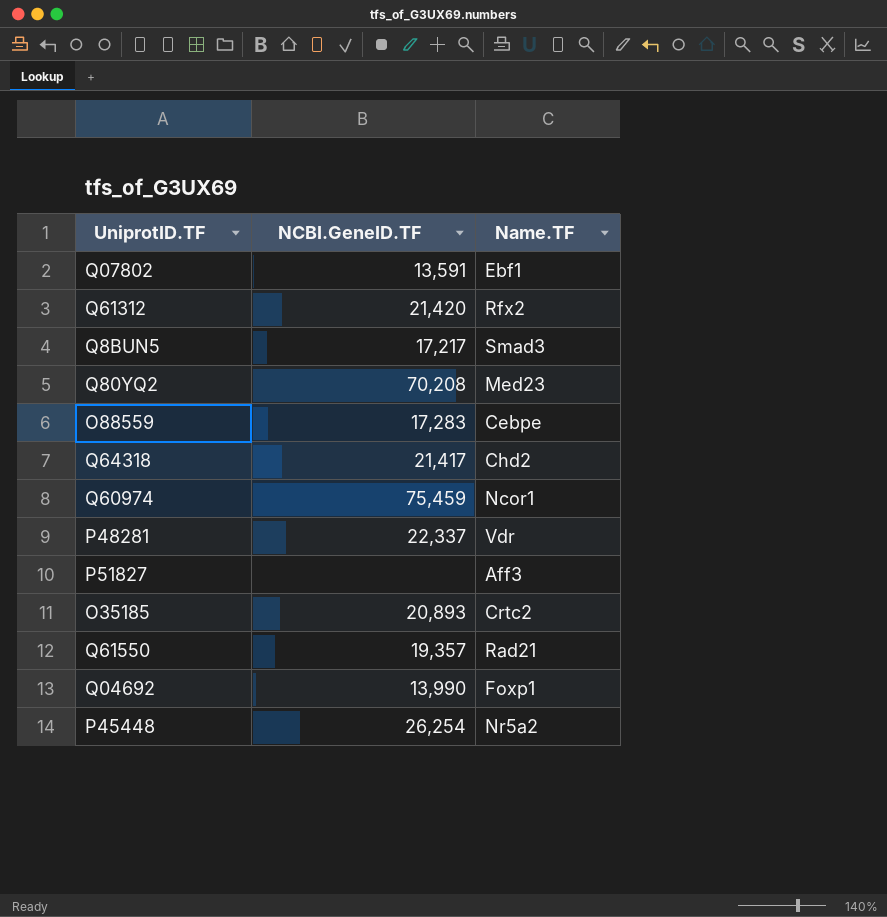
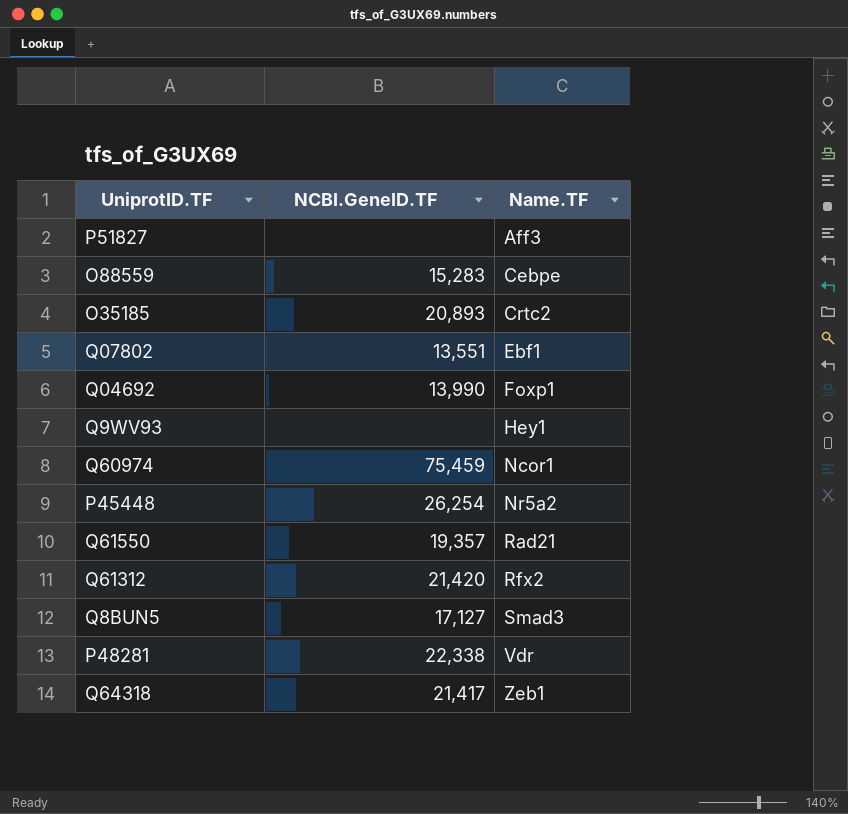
row order: none -> Name.TF ascending
row Q80YQ2: 70,208 | Med23 -> none
O88559 | NCBI.GeneID.TF: 17,283 -> 15,283
Q07802 | NCBI.GeneID.TF: 13,591 -> 13,551
row Q9WV93: none -> none | Hey1
Q8BUN5 | NCBI.GeneID.TF: 17,217 -> 17,127
P48281 | NCBI.GeneID.TF: 22,337 -> 22,338
Q64318 | Name.TF: Chd2 -> Zeb1

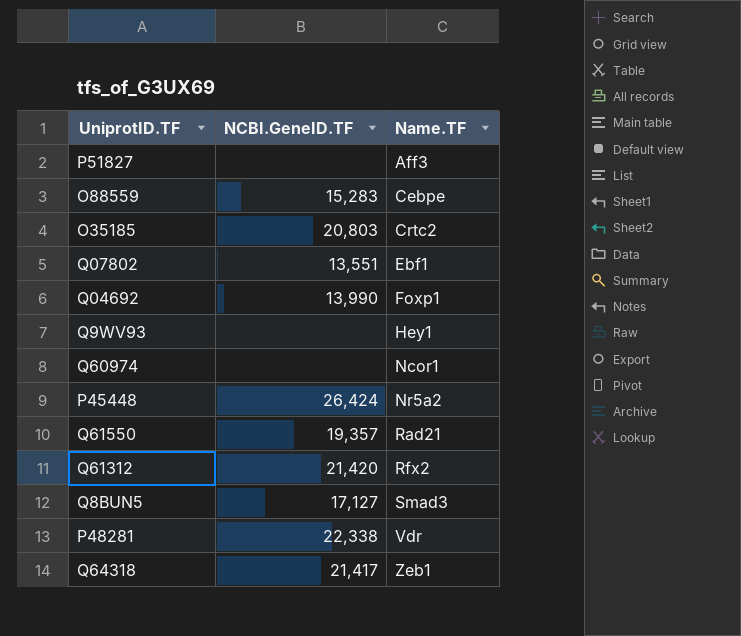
O35185 | NCBI.GeneID.TF: 20,893 -> 20,803
Q60974 | NCBI.GeneID.TF: 75,459 -> none
P45448 | NCBI.GeneID.TF: 26,254 -> 26,424

